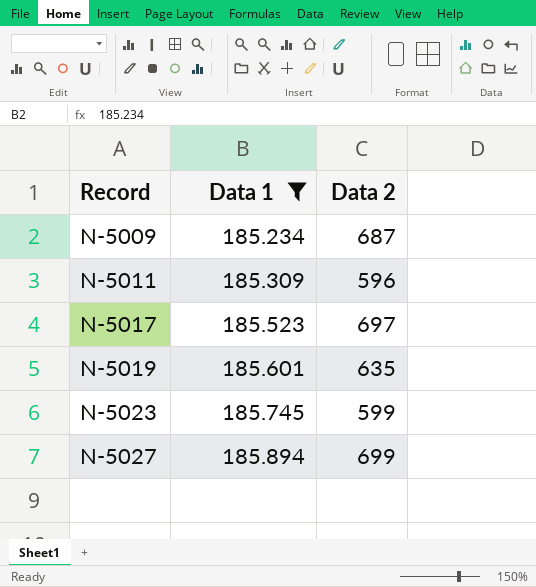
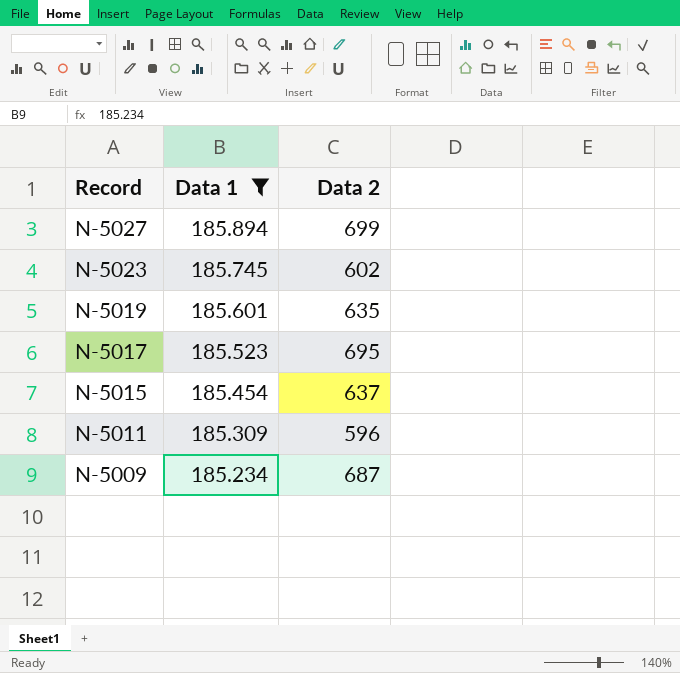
row order: Record ascending -> Record descending
N-5023 | Data 2: 599 -> 602
N-5017 | Data 2: 697 -> 695
row N-5015: none -> 185.454 | 637

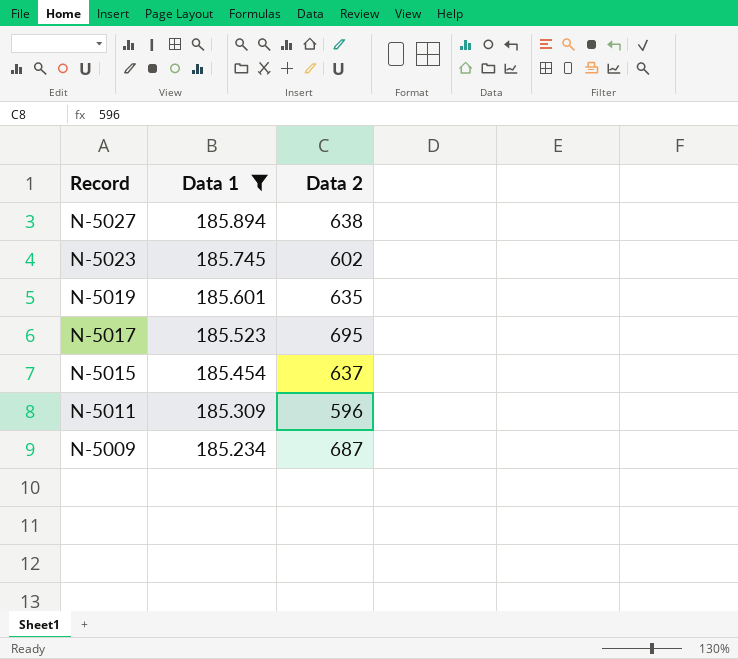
N-5027 | Data 2: 699 -> 638

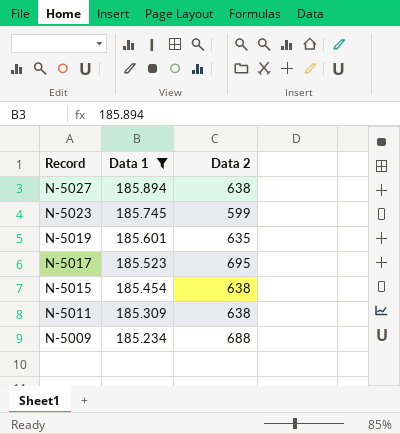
N-5023 | Data 2: 602 -> 599
N-5015 | Data 2: 637 -> 638
N-5011 | Data 2: 596 -> 638
N-5009 | Data 2: 687 -> 688

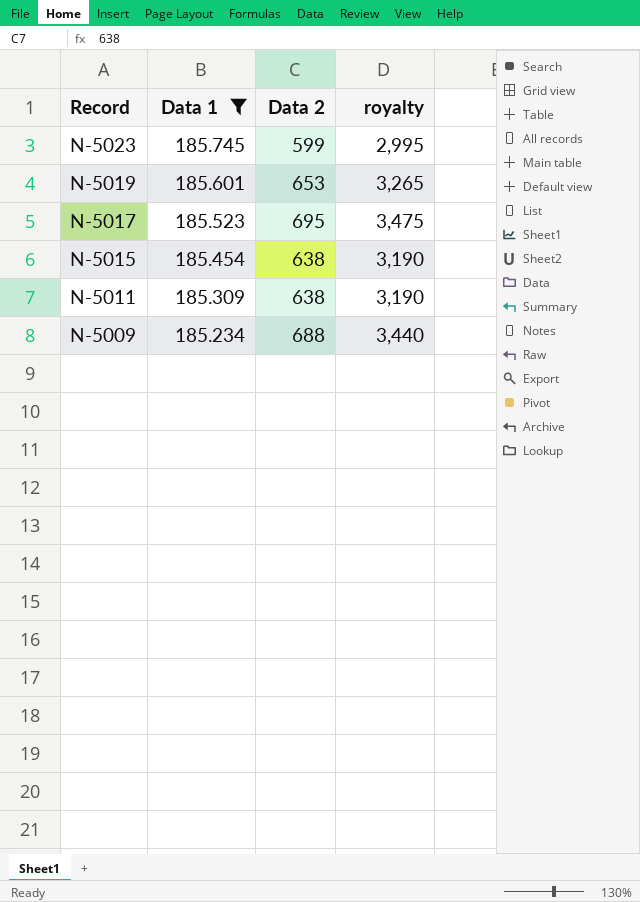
column royalty | formula: none -> [Data 2] * 5
row N-5027: 185.894 | 638 -> none
N-5019 | Data 2: 635 -> 653

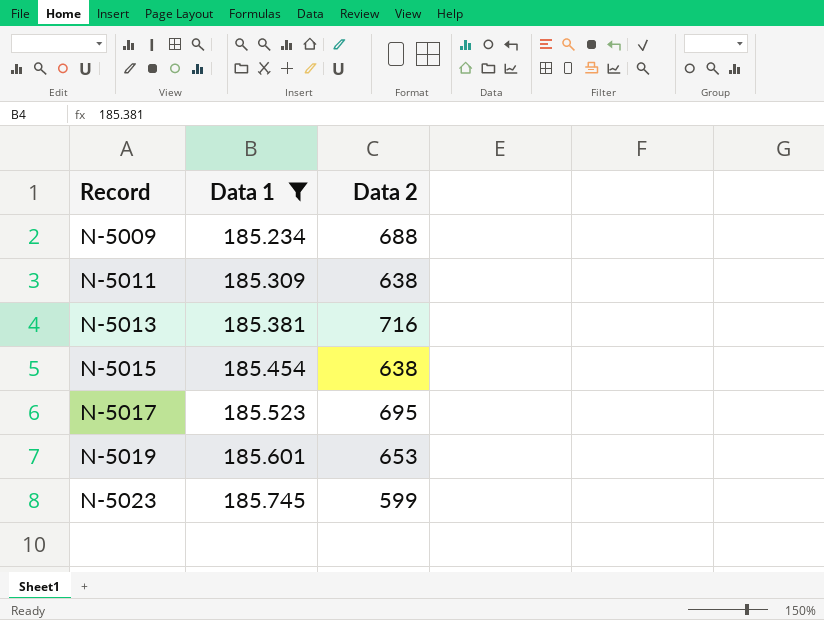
row order: Record descending -> Record ascending
column royalty | formula: [Data 2] * 5 -> none
row N-5013: none -> 185.381 | 716

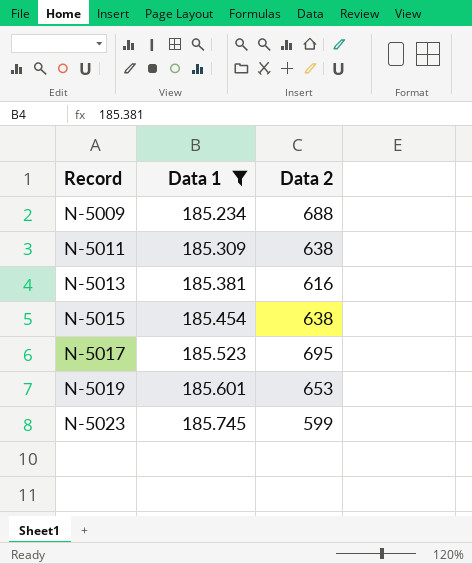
N-5013 | Data 2: 716 -> 616

